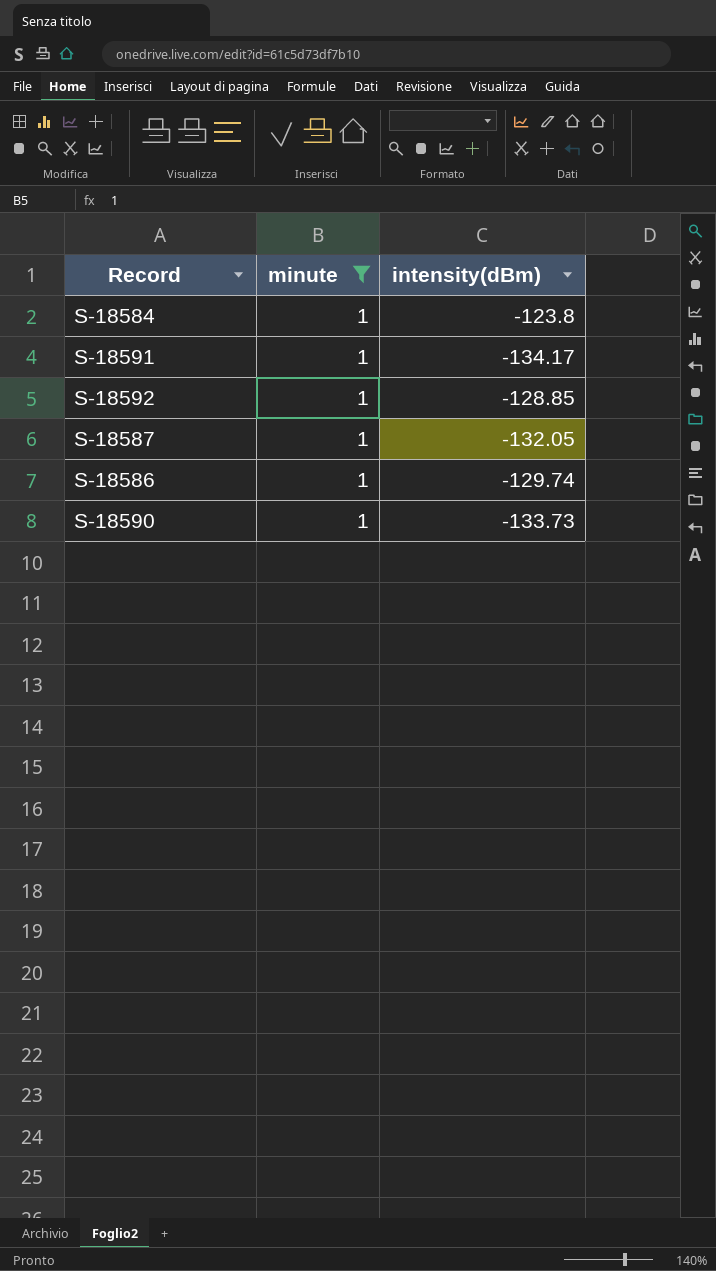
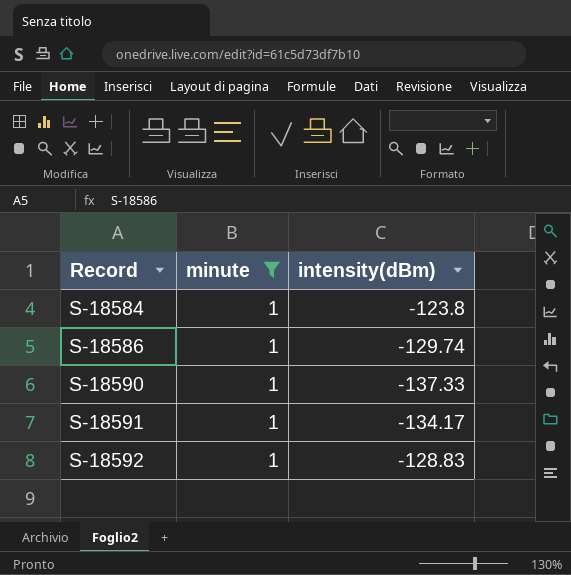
row order: none -> Record ascending
row S-18587: 1 | -132.05 -> none
S-18590 | intensity(dBm): -133.73 -> -137.33
S-18592 | intensity(dBm): -128.85 -> -128.83

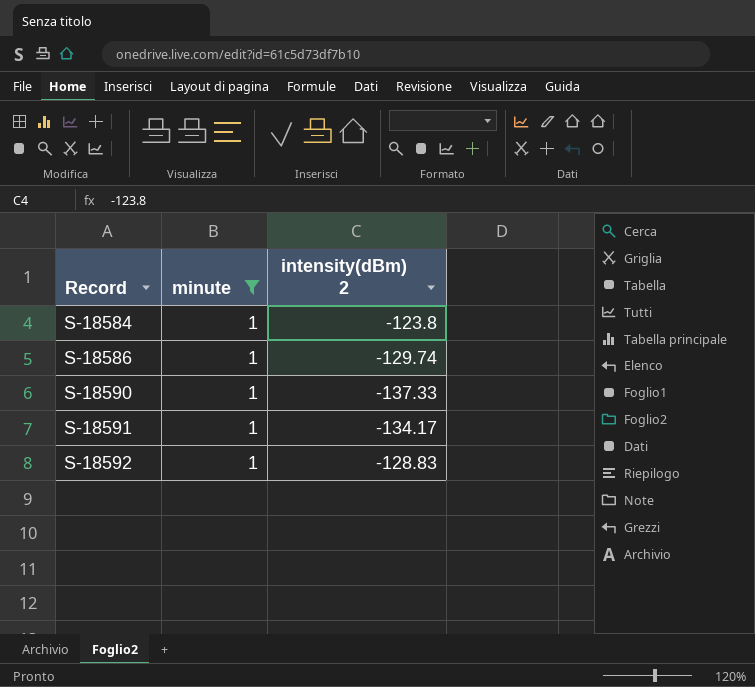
column name: intensity(dBm) -> intensity(dBm) 2

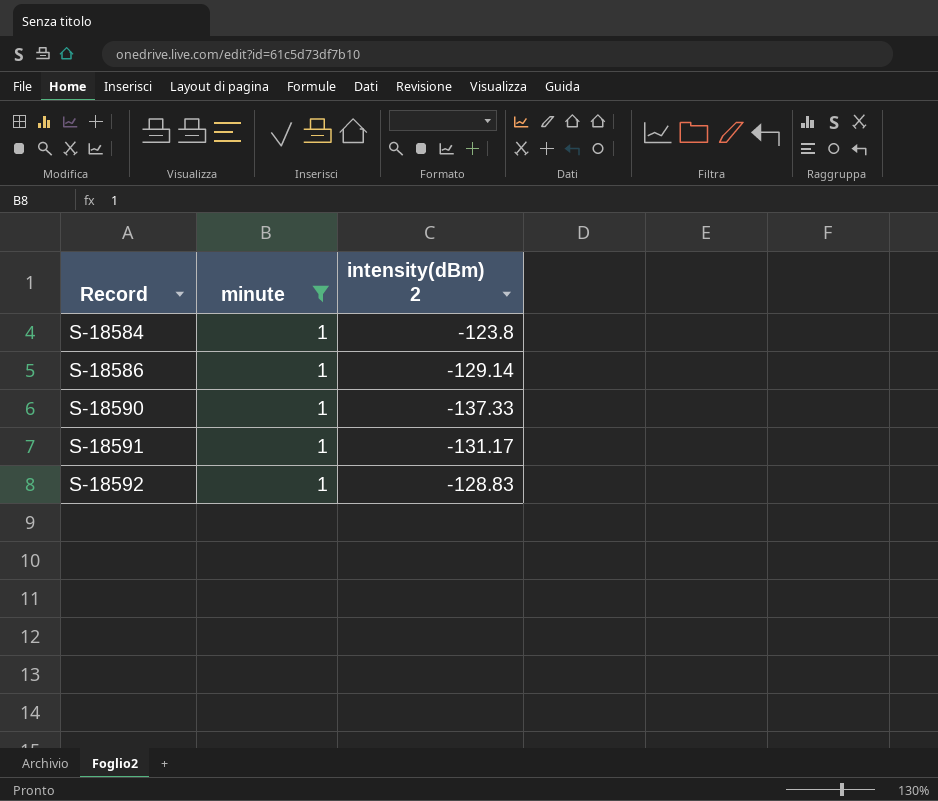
S-18586 | intensity(dBm) 2: -129.74 -> -129.14
S-18591 | intensity(dBm) 2: -134.17 -> -131.17

